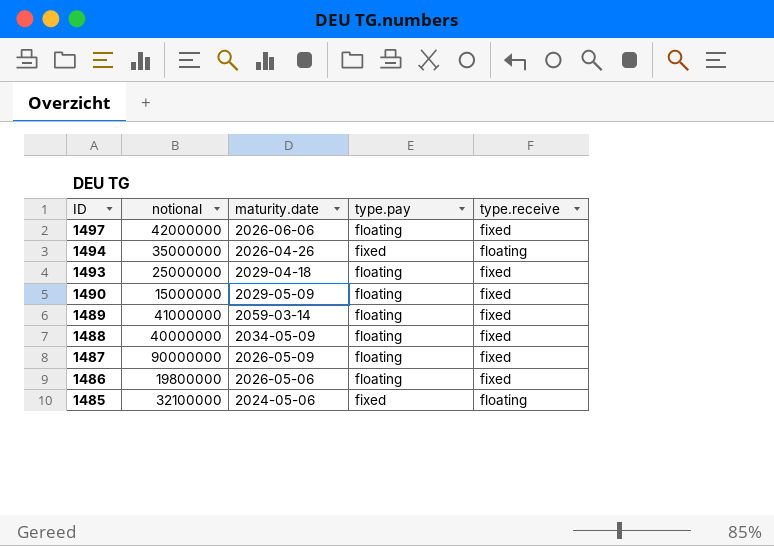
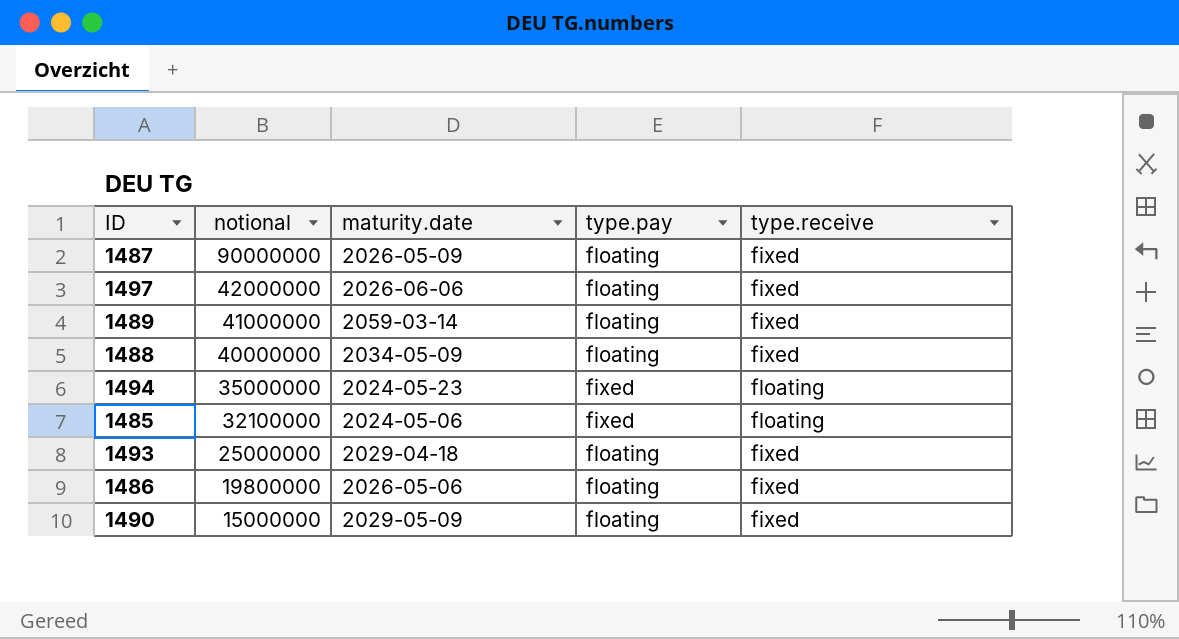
row order: ID descending -> notional descending
1494 | maturity.date: 2026-04-26 -> 2024-05-23

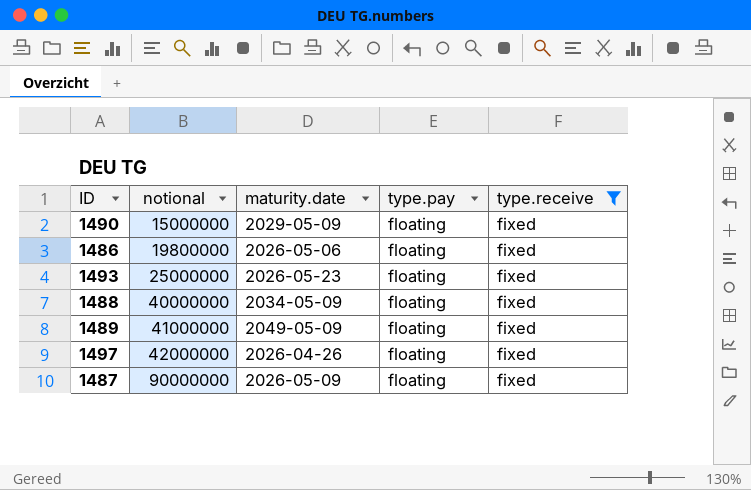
filter: none -> type.receive = fixed
row order: notional descending -> notional ascending
1493 | maturity.date: 2029-04-18 -> 2026-05-23
1489 | maturity.date: 2059-03-14 -> 2049-05-09
1497 | maturity.date: 2026-06-06 -> 2026-04-26

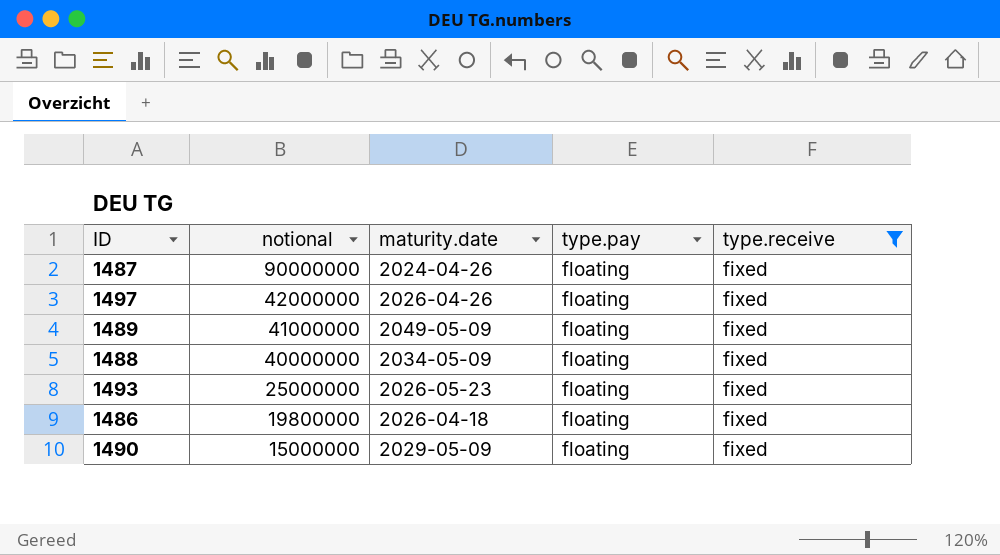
row order: notional ascending -> notional descending
1487 | maturity.date: 2026-05-09 -> 2024-04-26
1486 | maturity.date: 2026-05-06 -> 2026-04-18

